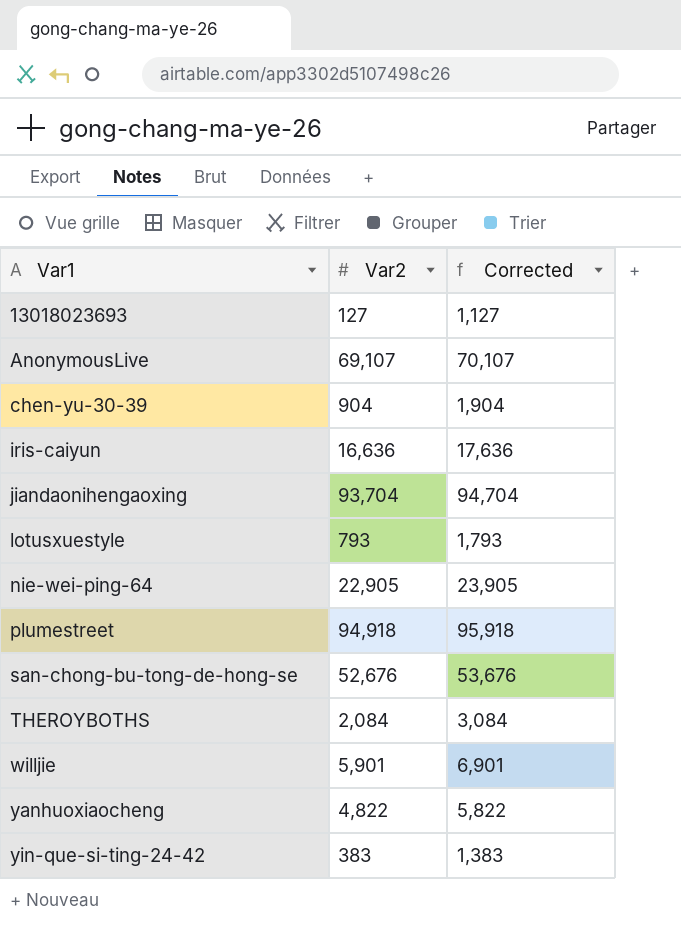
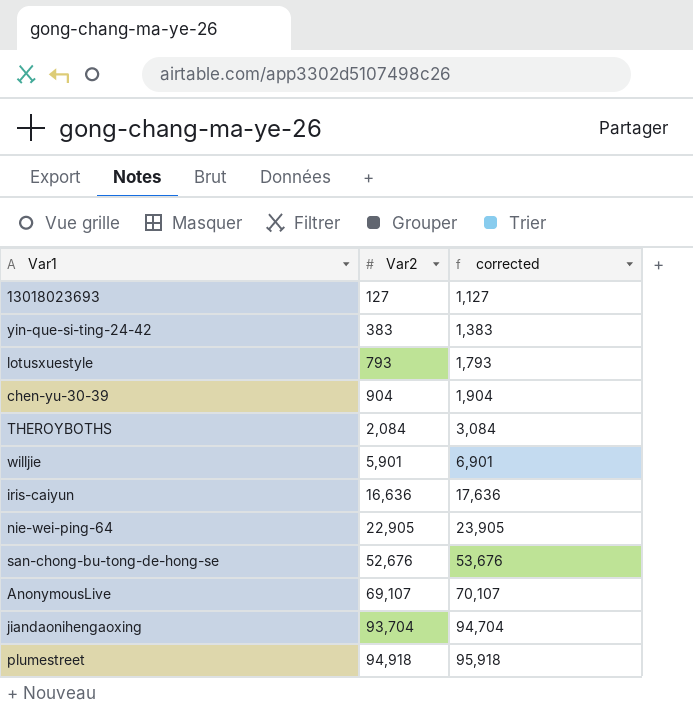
row order: Var1 ascending -> Var2 ascending
column name: Corrected -> corrected
row yanhuoxiaocheng: 4,822 | 5,822 -> none

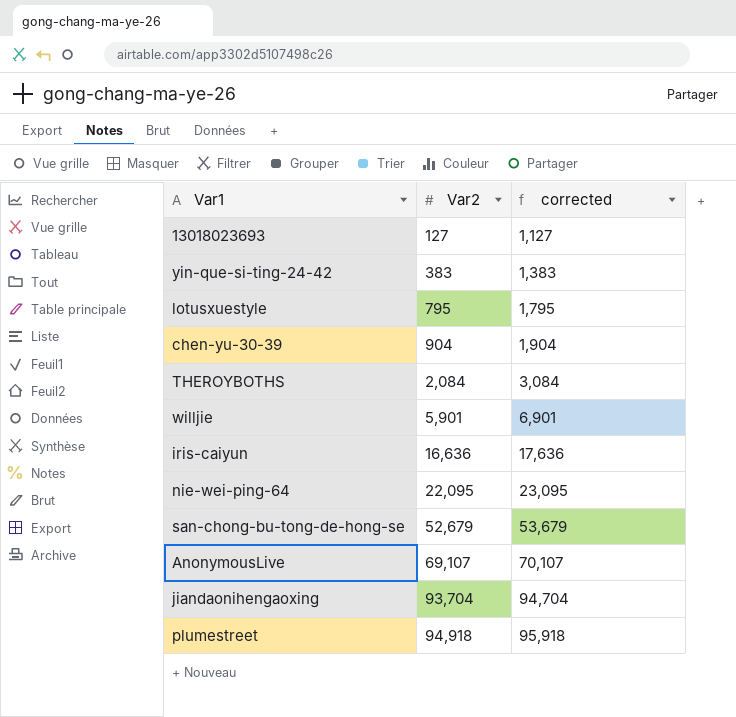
lotusxuestyle | Var2: 793 -> 795
lotusxuestyle | corrected: 1,793 -> 1,795
nie-wei-ping-64 | Var2: 22,905 -> 22,095
nie-wei-ping-64 | corrected: 23,905 -> 23,095
san-chong-bu-tong-de-hong-se | Var2: 52,676 -> 52,679
san-chong-bu-tong-de-hong-se | corrected: 53,676 -> 53,679

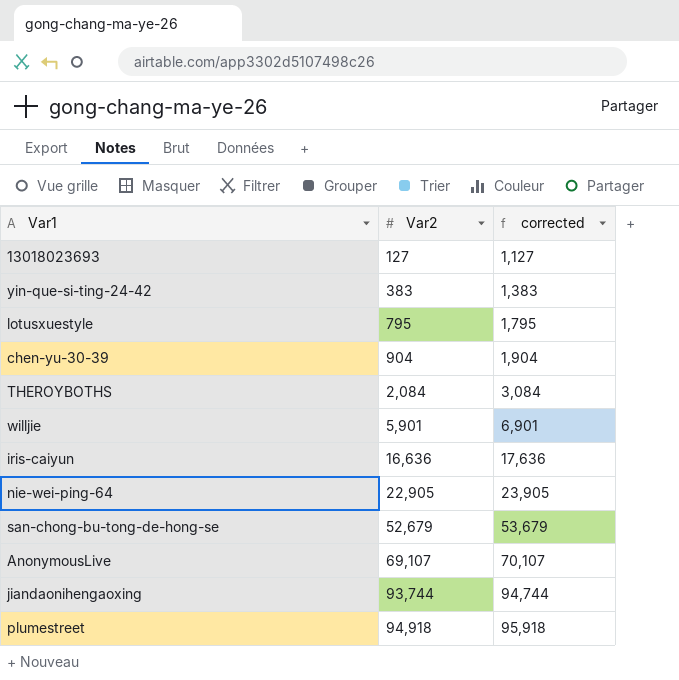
nie-wei-ping-64 | Var2: 22,095 -> 22,905
nie-wei-ping-64 | corrected: 23,095 -> 23,905
jiandaonihengaoxing | Var2: 93,704 -> 93,744
jiandaonihengaoxing | corrected: 94,704 -> 94,744

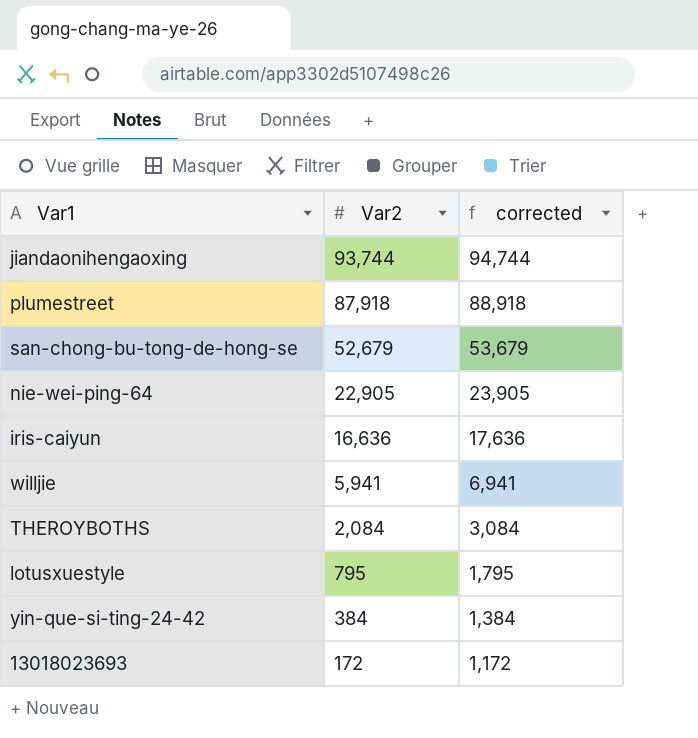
row order: Var2 ascending -> Var2 descending
row chen-yu-30-39: 904 | 1,904 -> none
row AnonymousLive: 69,107 | 70,107 -> none
plumestreet | Var2: 94,918 -> 87,918
plumestreet | corrected: 95,918 -> 88,918
willjie | Var2: 5,901 -> 5,941
willjie | corrected: 6,901 -> 6,941
yin-que-si-ting-24-42 | Var2: 383 -> 384
yin-que-si-ting-24-42 | corrected: 1,383 -> 1,384
13018023693 | Var2: 127 -> 172
13018023693 | corrected: 1,127 -> 1,172

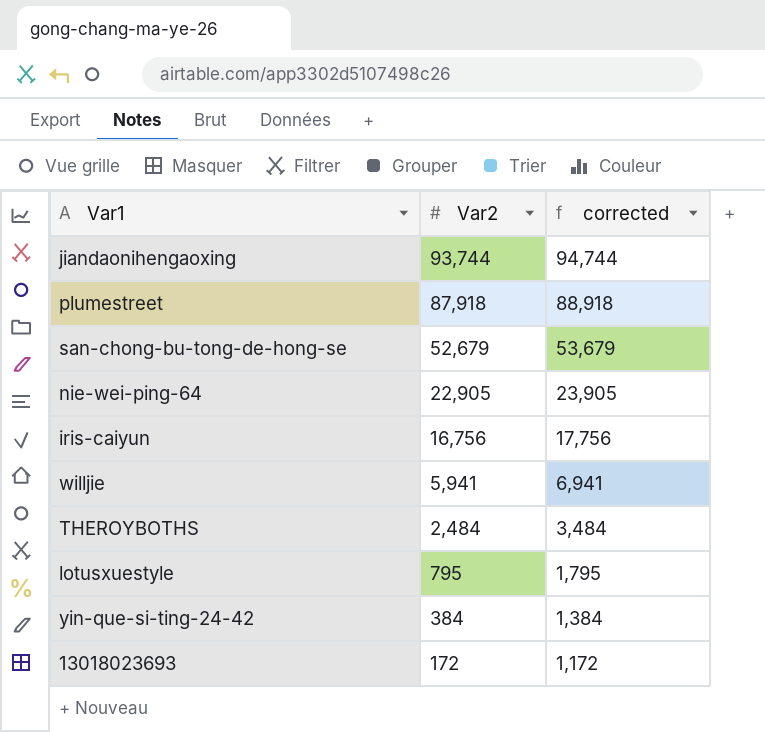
iris-caiyun | Var2: 16,636 -> 16,756
iris-caiyun | corrected: 17,636 -> 17,756
THEROYBOTHS | Var2: 2,084 -> 2,484
THEROYBOTHS | corrected: 3,084 -> 3,484

